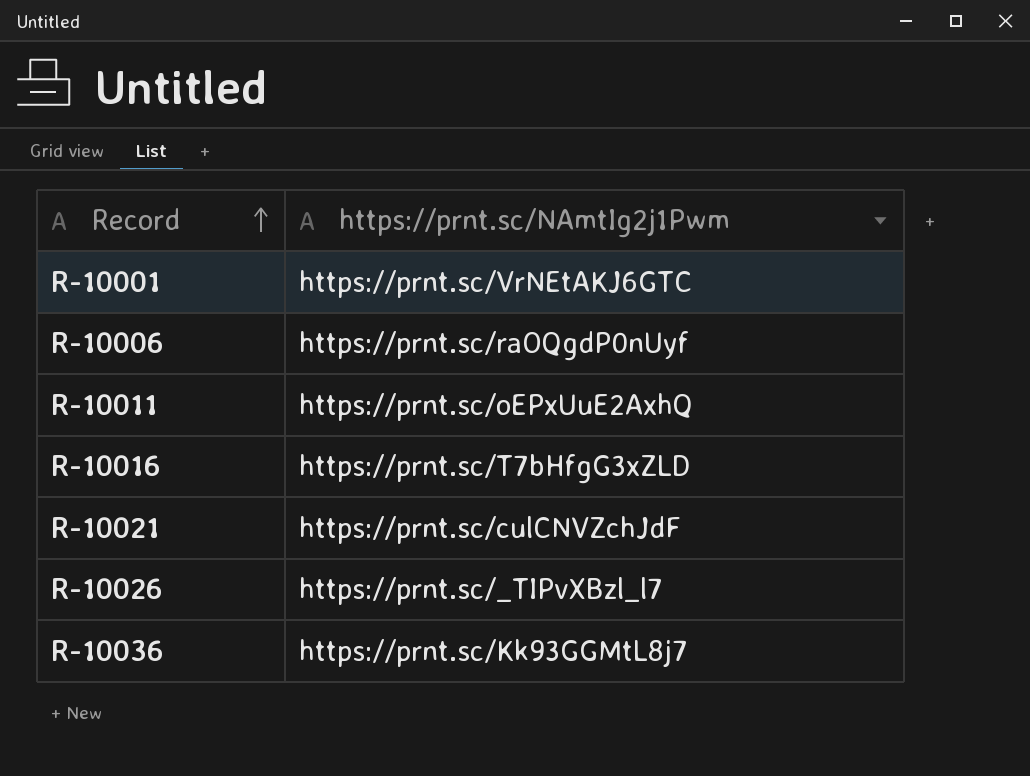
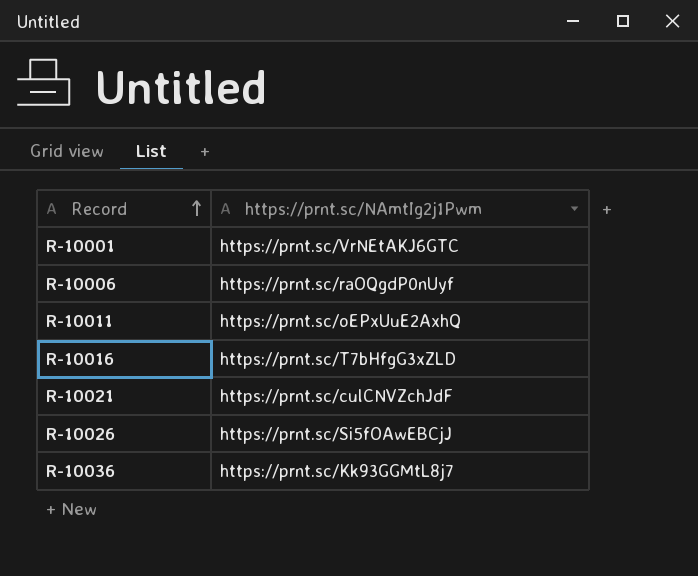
R-10026 | https://prnt.sc/NAmtIg2j1Pwm: https://prnt.sc/_TIPvXBzl_l7 -> https://prnt.sc/Si5fOAwEBCjJ

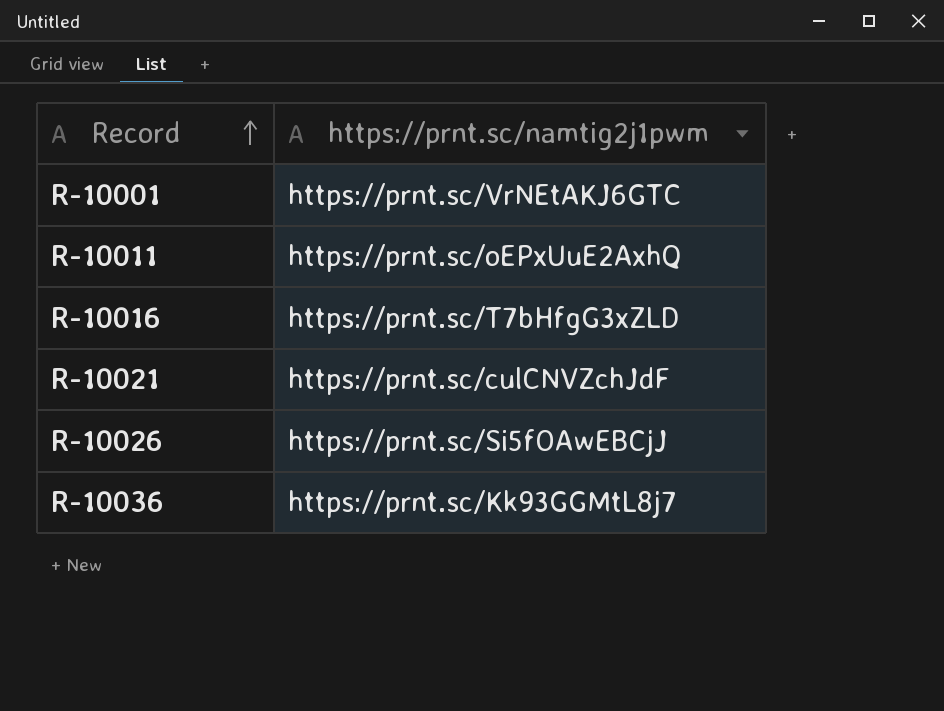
column name: https://prnt.sc/NAmtIg2j1Pwm -> https://prnt.sc/namtig2j1pwm
row R-10006: https://prnt.sc/raOQgdP0nUyf -> none

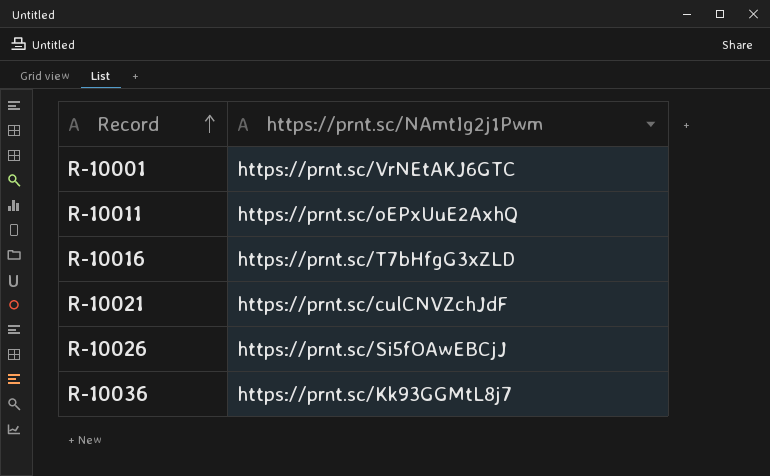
column name: https://prnt.sc/namtig2j1pwm -> https://prnt.sc/NAmtIg2j1Pwm

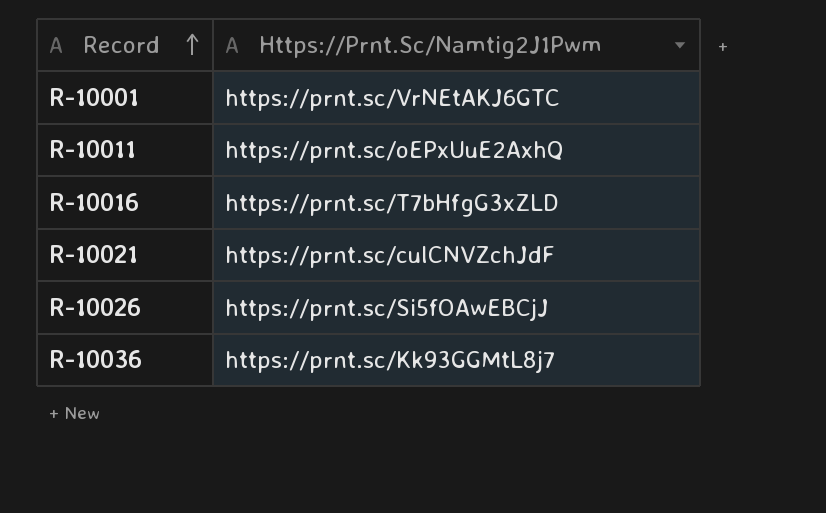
column name: https://prnt.sc/NAmtIg2j1Pwm -> Https://Prnt.Sc/Namtig2J1Pwm

